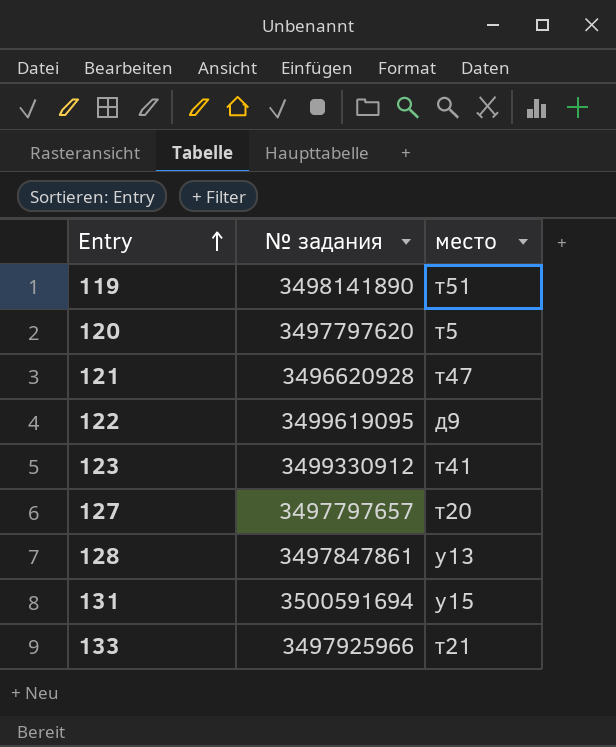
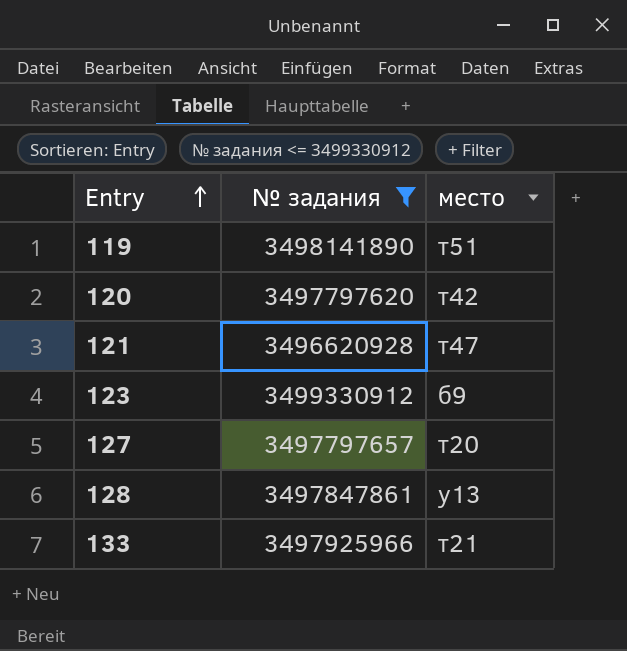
filter: none -> № задания <= 3499330912
120 | место: т5 -> т42
123 | место: т41 -> б9

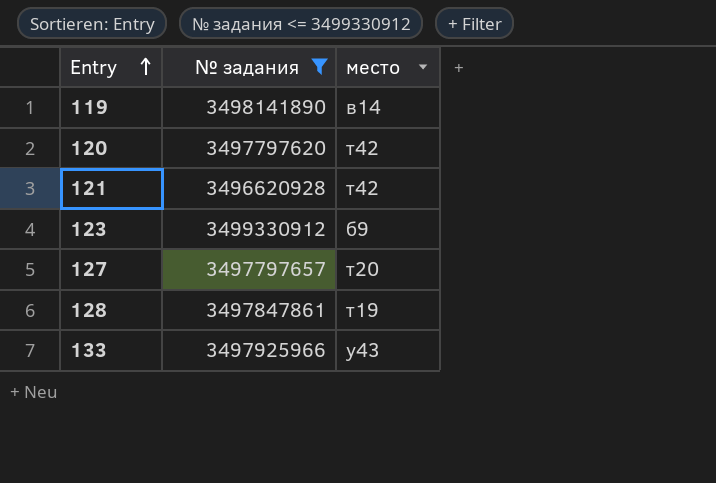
119 | место: т51 -> в14
121 | место: т47 -> т42
128 | место: у13 -> т19
133 | место: т21 -> у43

